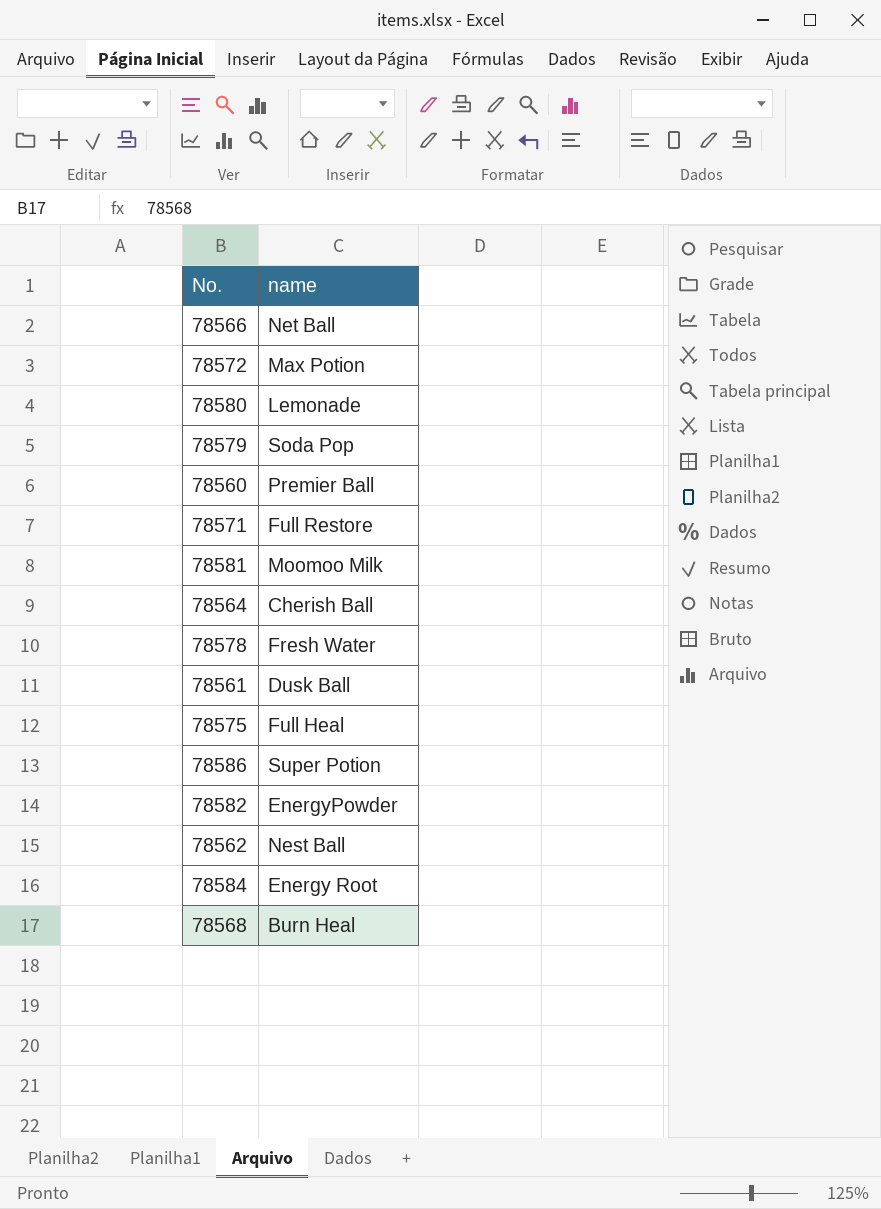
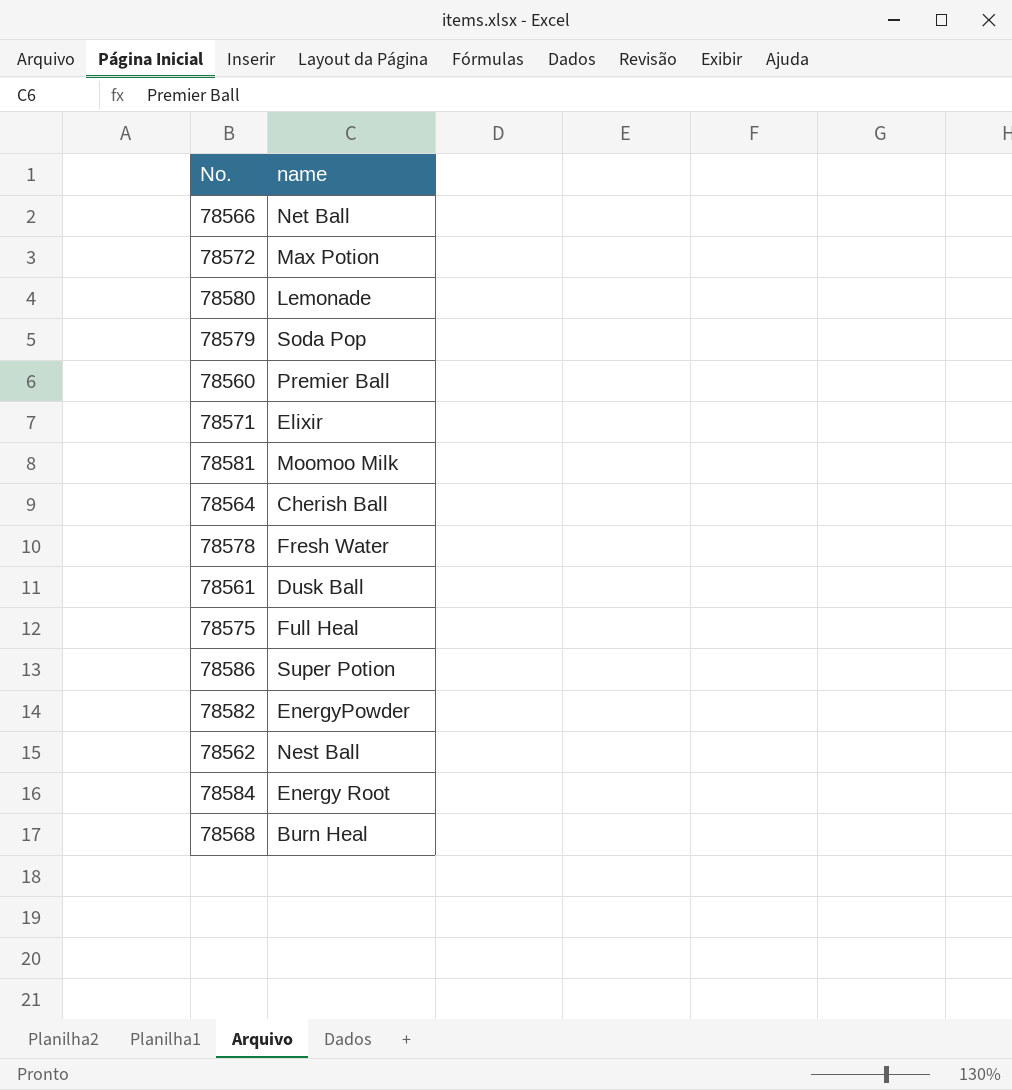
78571 | name: Full Restore -> Elixir

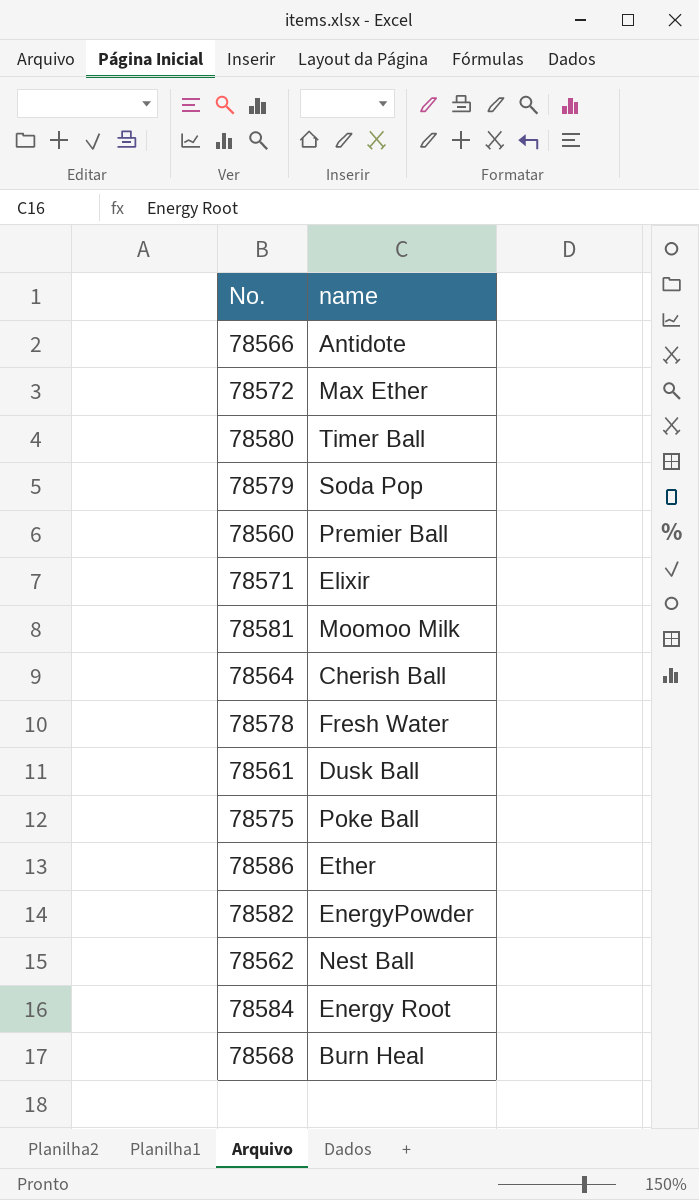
78566 | name: Net Ball -> Antidote
78572 | name: Max Potion -> Max Ether
78580 | name: Lemonade -> Timer Ball
78575 | name: Full Heal -> Poke Ball
78586 | name: Super Potion -> Ether

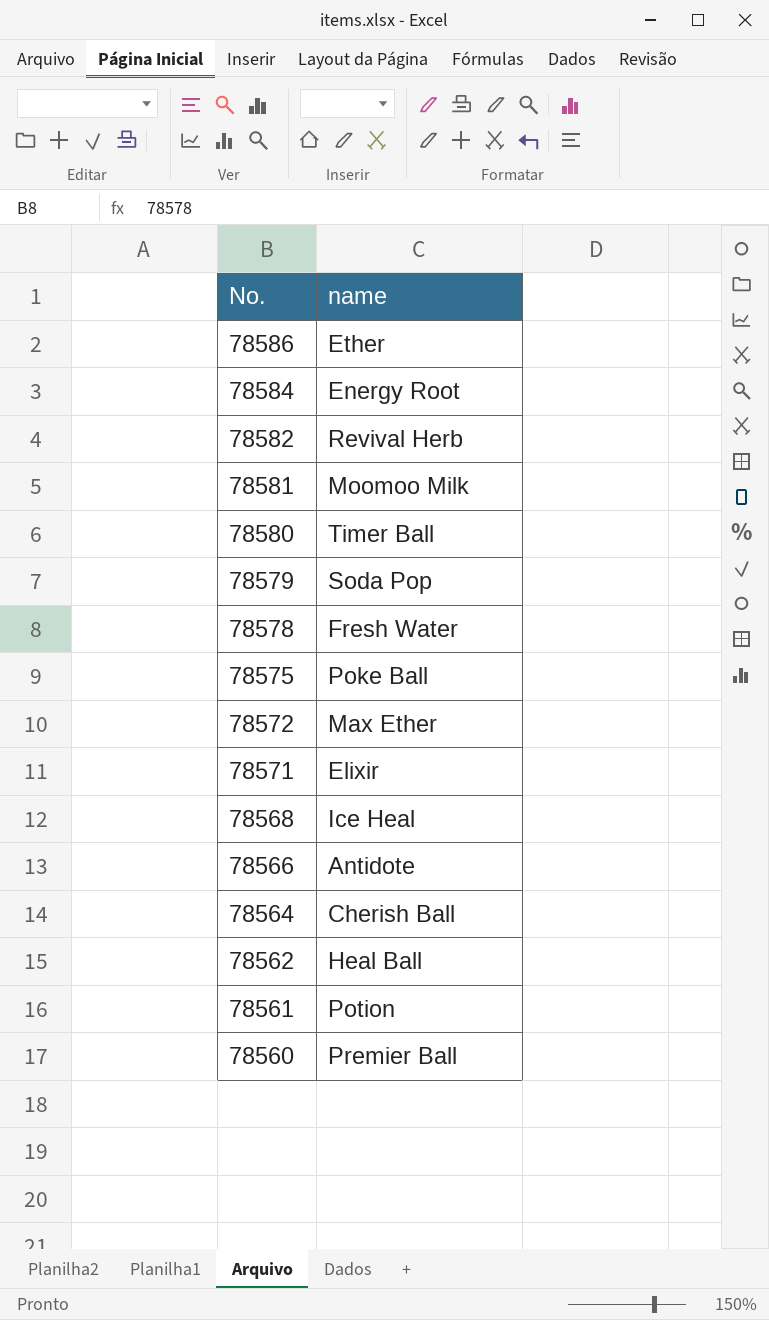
row order: none -> No. descending
78582 | name: EnergyPowder -> Revival Herb
78568 | name: Burn Heal -> Ice Heal
78562 | name: Nest Ball -> Heal Ball
78561 | name: Dusk Ball -> Potion

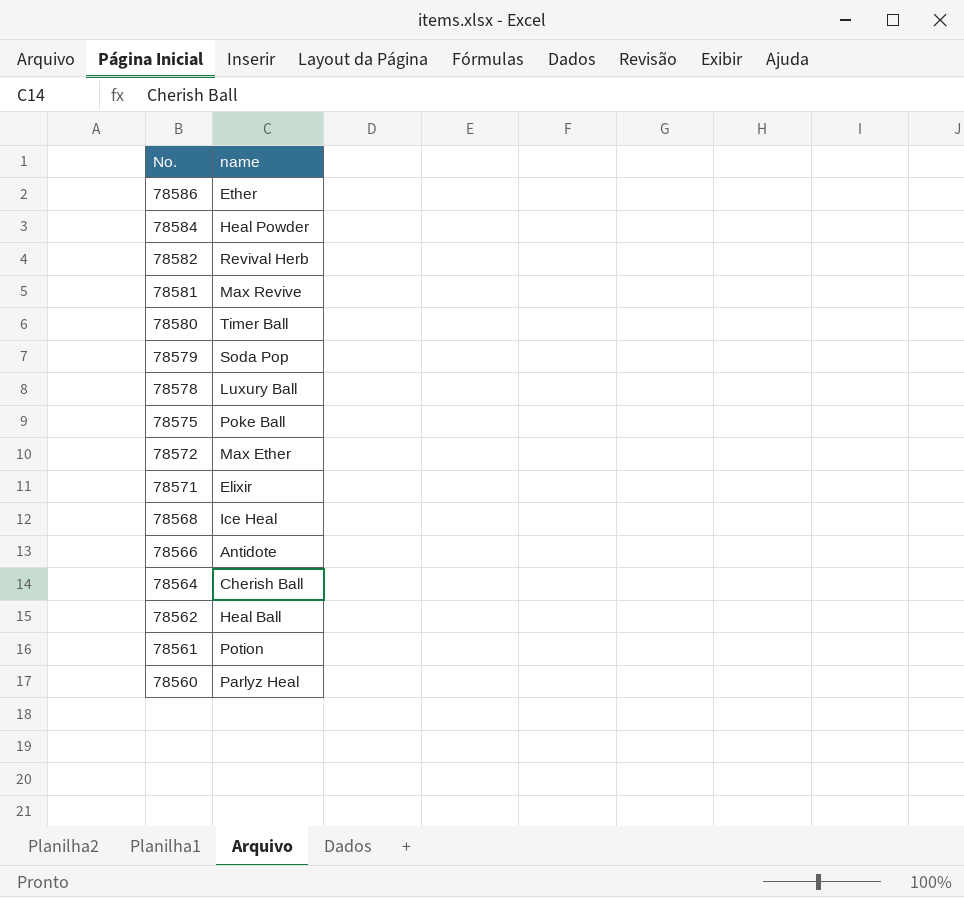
78584 | name: Energy Root -> Heal Powder
78581 | name: Moomoo Milk -> Max Revive
78578 | name: Fresh Water -> Luxury Ball
78560 | name: Premier Ball -> Parlyz Heal

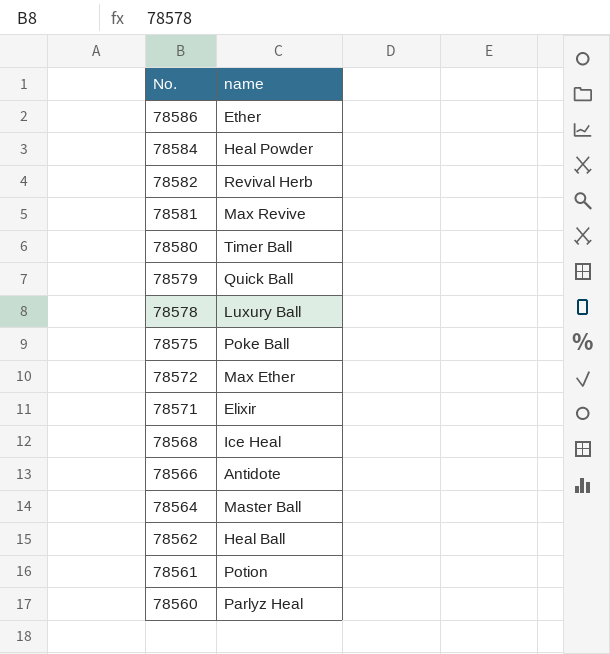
78579 | name: Soda Pop -> Quick Ball
78564 | name: Cherish Ball -> Master Ball

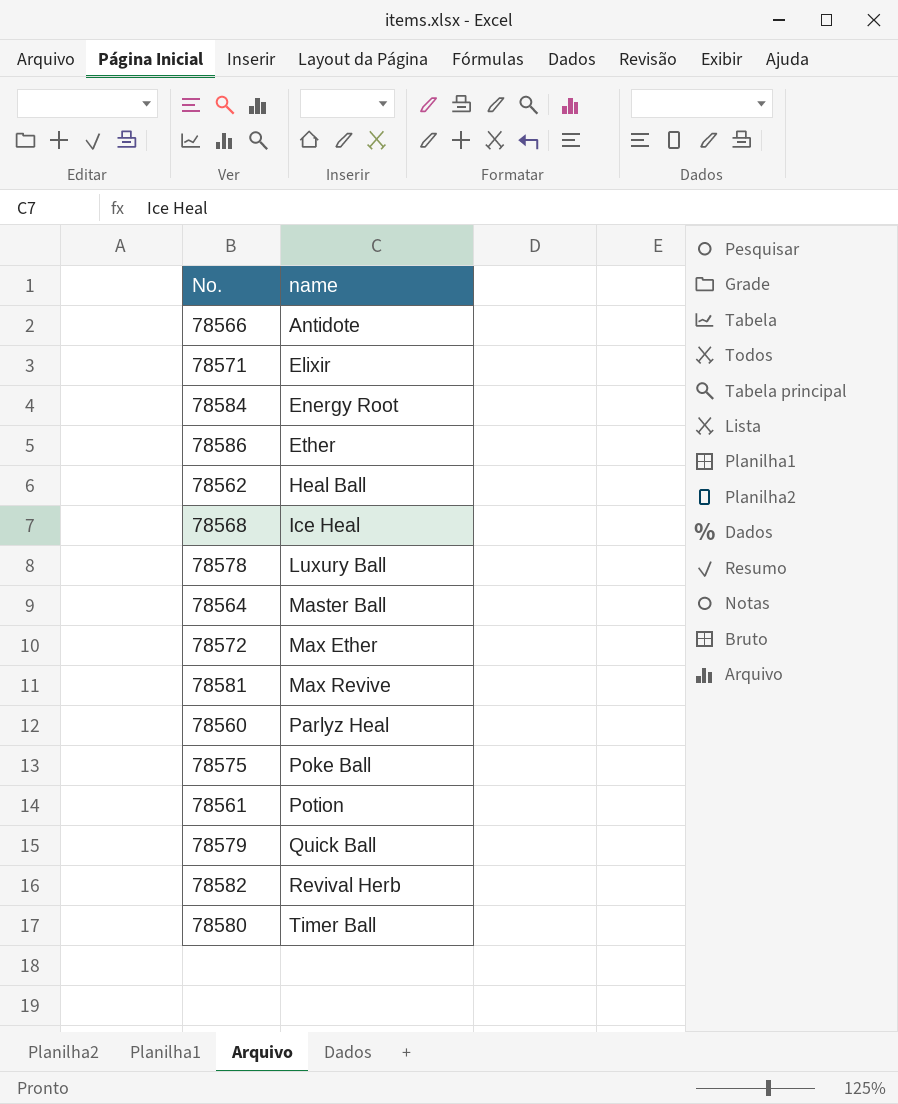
row order: No. descending -> name ascending
78584 | name: Heal Powder -> Energy Root

